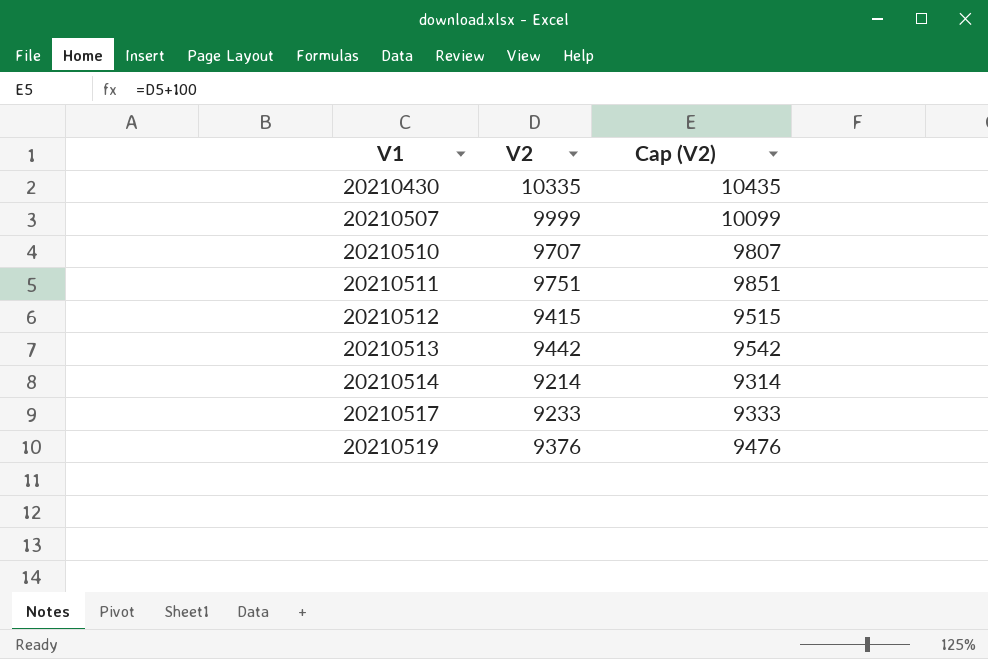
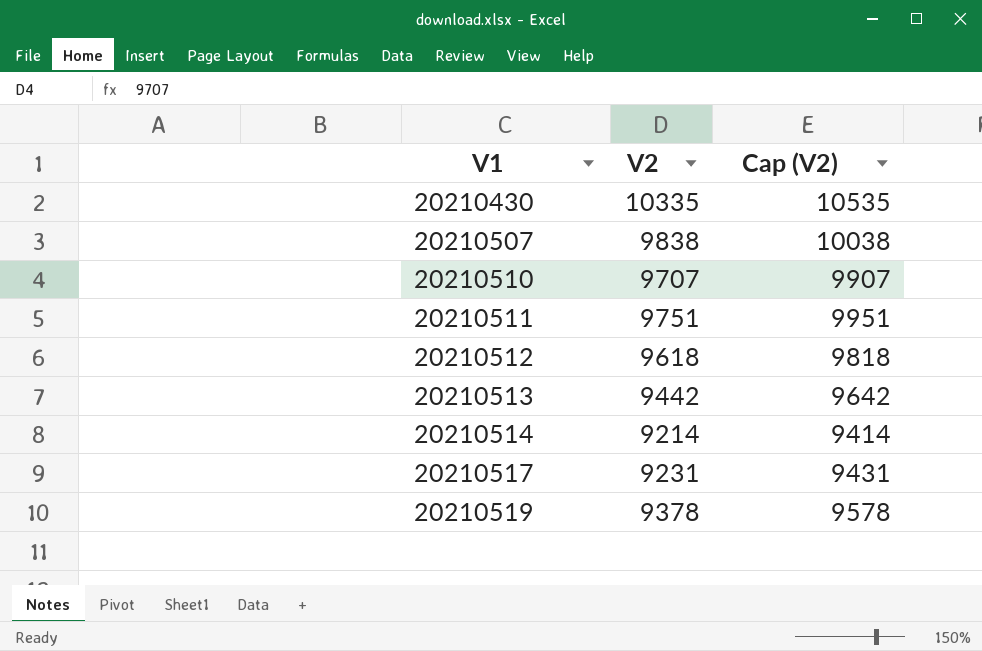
column Cap (V2) | formula: [V2] + 100 -> [V2] + 200
20210507 | V2: 9999 -> 9838
20210512 | V2: 9415 -> 9618
20210517 | V2: 9233 -> 9231
20210519 | V2: 9376 -> 9378

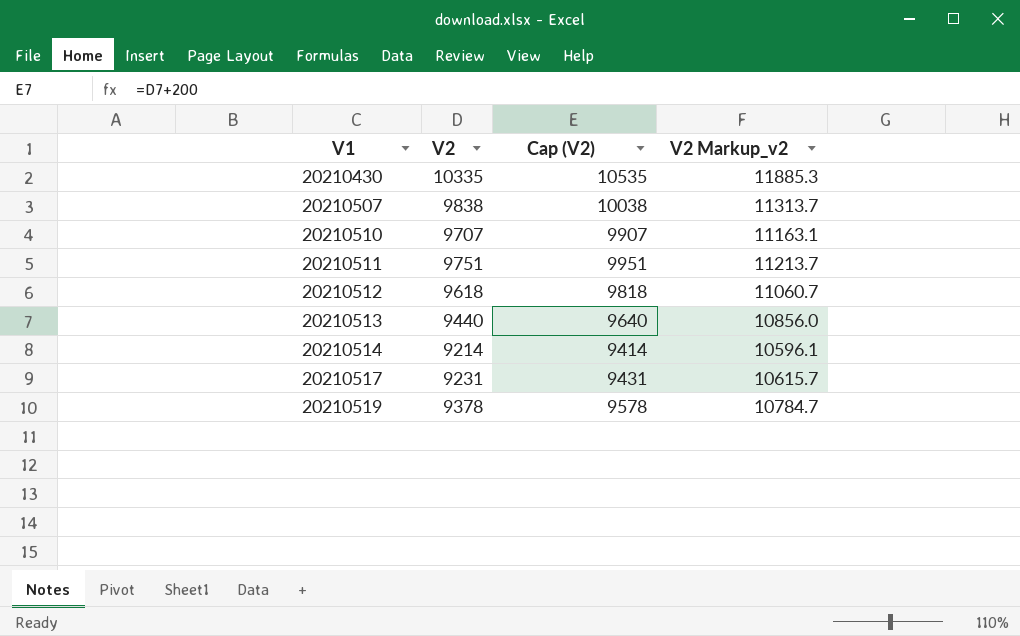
column V2 Markup_v2 | formula: none -> [V2] * 1.15
20210513 | V2: 9442 -> 9440
20210513 | Cap (V2): 9642 -> 9640

